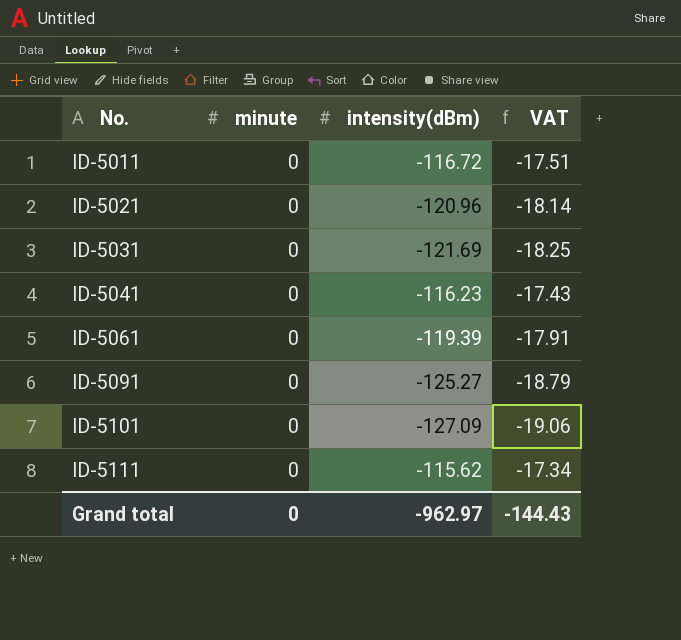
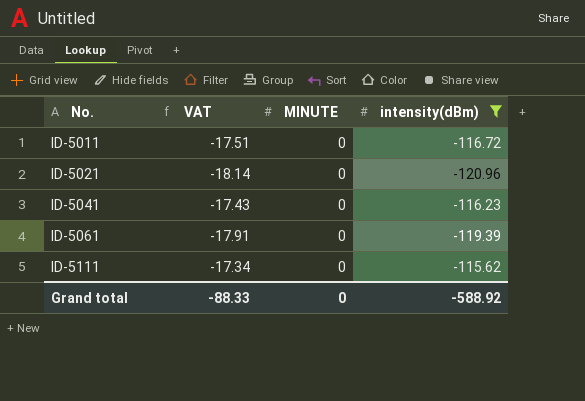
filter: none -> intensity(dBm) >= -120.96
column VAT | position: 4 -> 2
column name: minute -> MINUTE
Grand total | VAT: -144.43 -> -88.33
Grand total | intensity(dBm): -962.97 -> -588.92

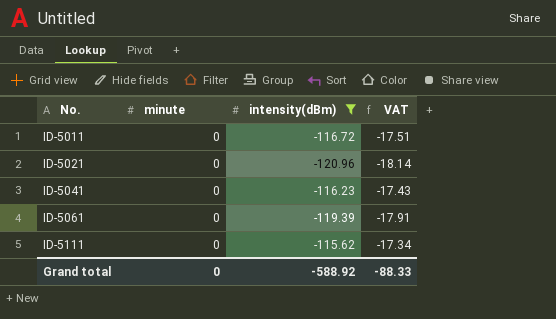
column name: MINUTE -> minute
column VAT | position: 2 -> 4

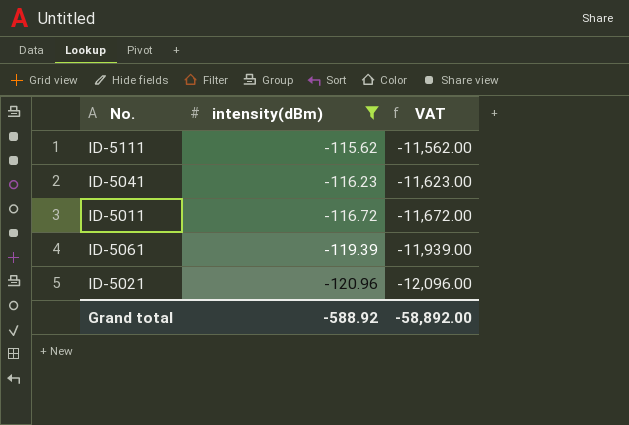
row order: No. ascending -> intensity(dBm) descending
column minute | position: 2 -> none
column VAT | formula: [intensity(dBm)] * 0.15 -> [intensity(dBm)] * 100
Grand total | VAT: -88.33 -> -58,892.00

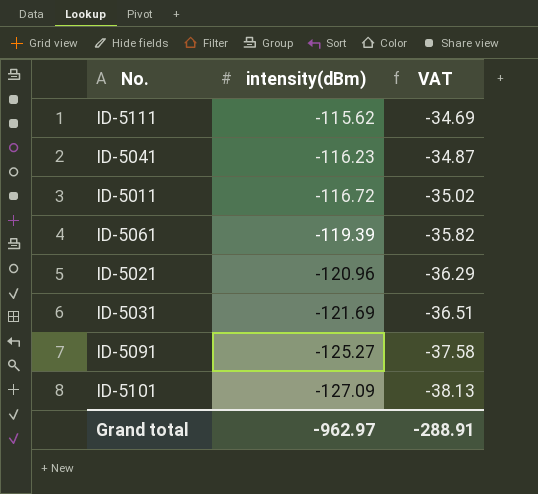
filter: intensity(dBm) >= -120.96 -> none
column VAT | formula: [intensity(dBm)] * 100 -> [intensity(dBm)] * 0.3
Grand total | intensity(dBm): -588.92 -> -962.97
Grand total | VAT: -58,892.00 -> -288.91

